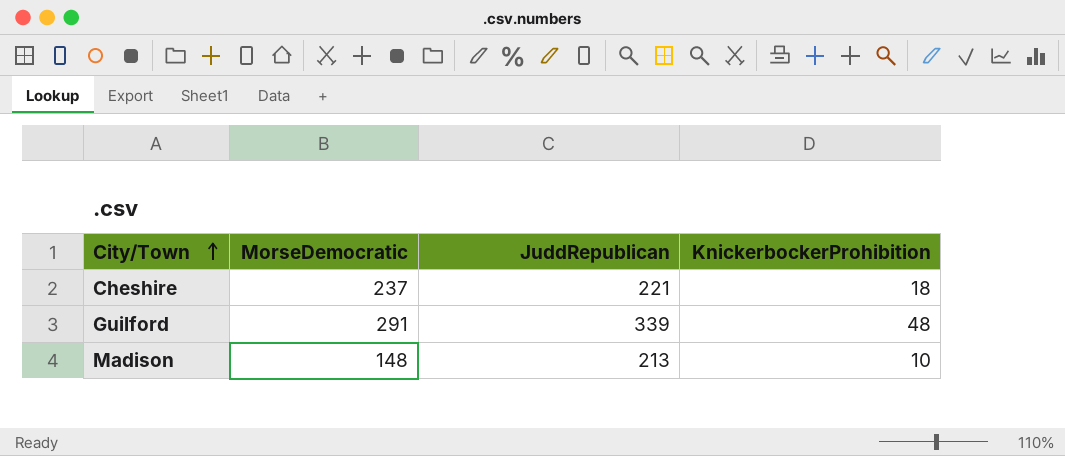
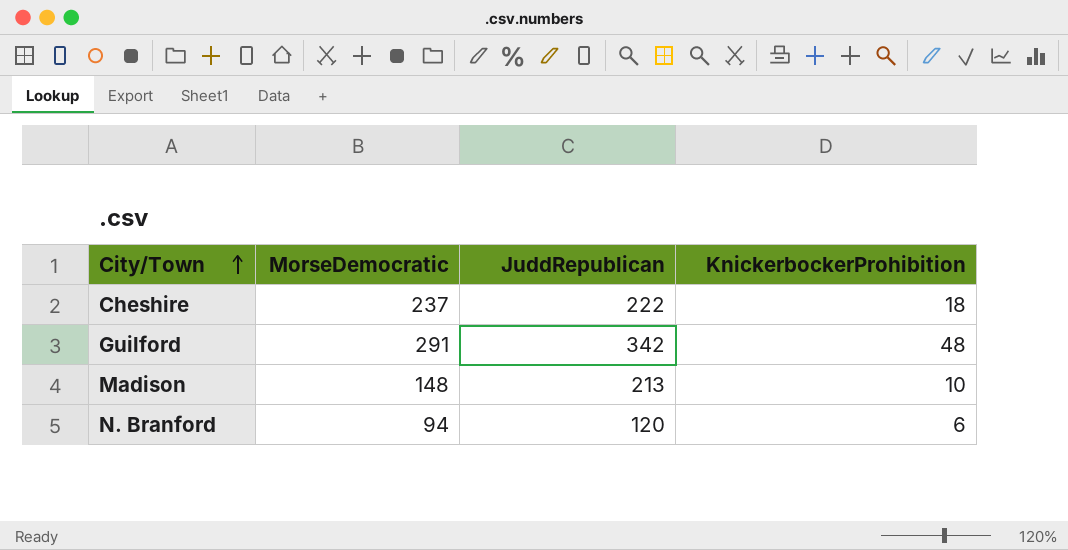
Cheshire | JuddRepublican: 221 -> 222
Guilford | JuddRepublican: 339 -> 342
row N. Branford: none -> 94 | 120 | 6

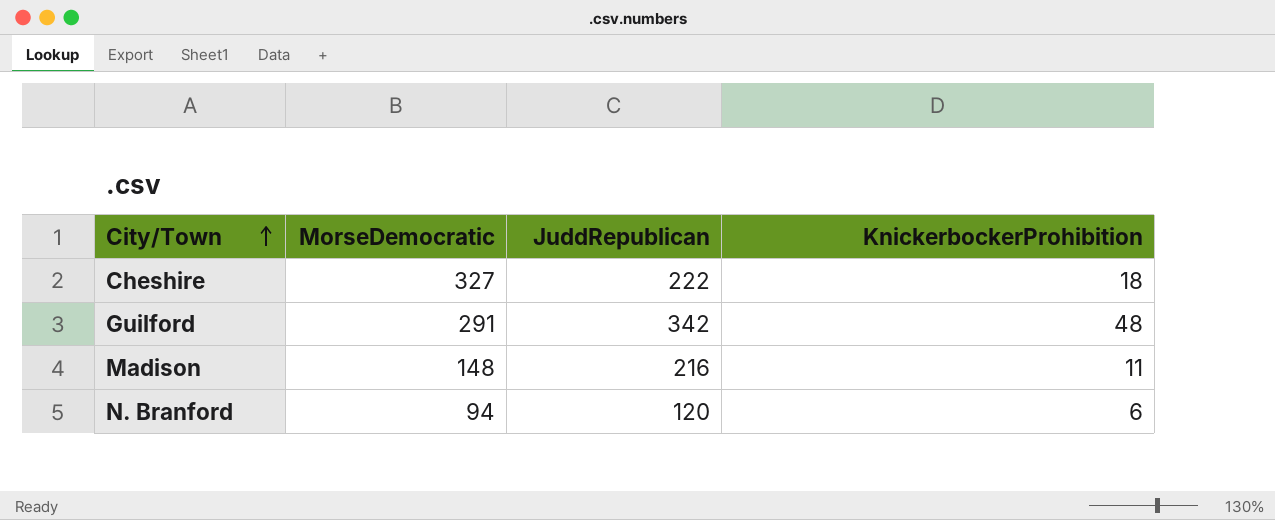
Cheshire | MorseDemocratic: 237 -> 327
Madison | JuddRepublican: 213 -> 216
Madison | KnickerbockerProhibition: 10 -> 11

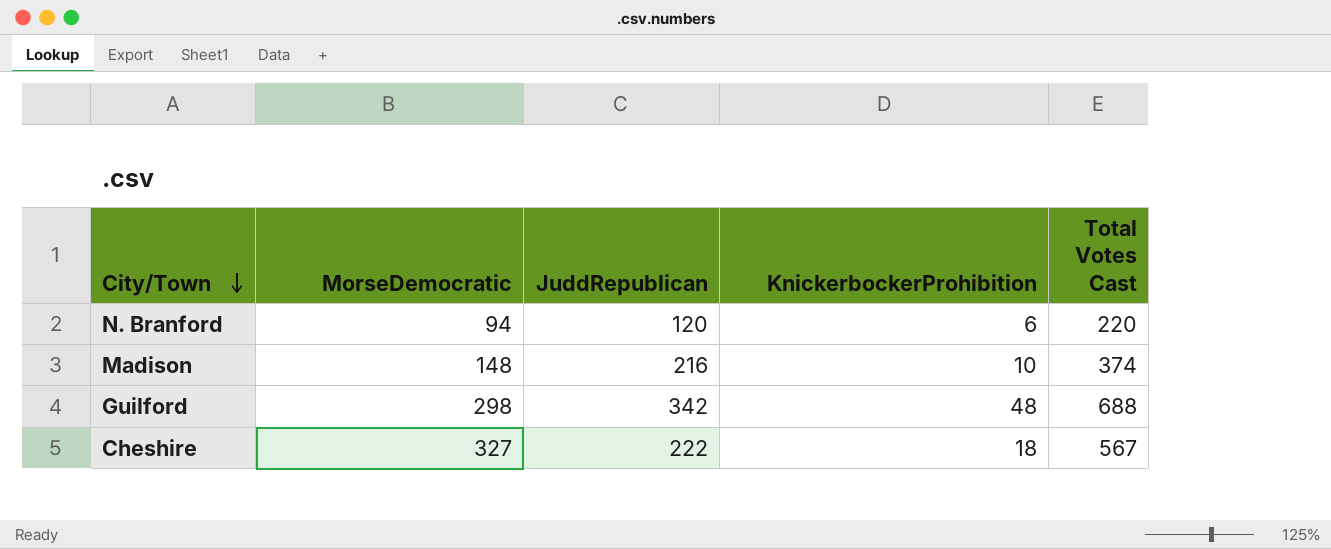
row order: City/Town ascending -> City/Town descending
column Total Votes Cast | formula: none -> [MorseDemocratic] + [JuddRepublican] + [KnickerbockerProhibition]
Madison | KnickerbockerProhibition: 11 -> 10
Guilford | MorseDemocratic: 291 -> 298

